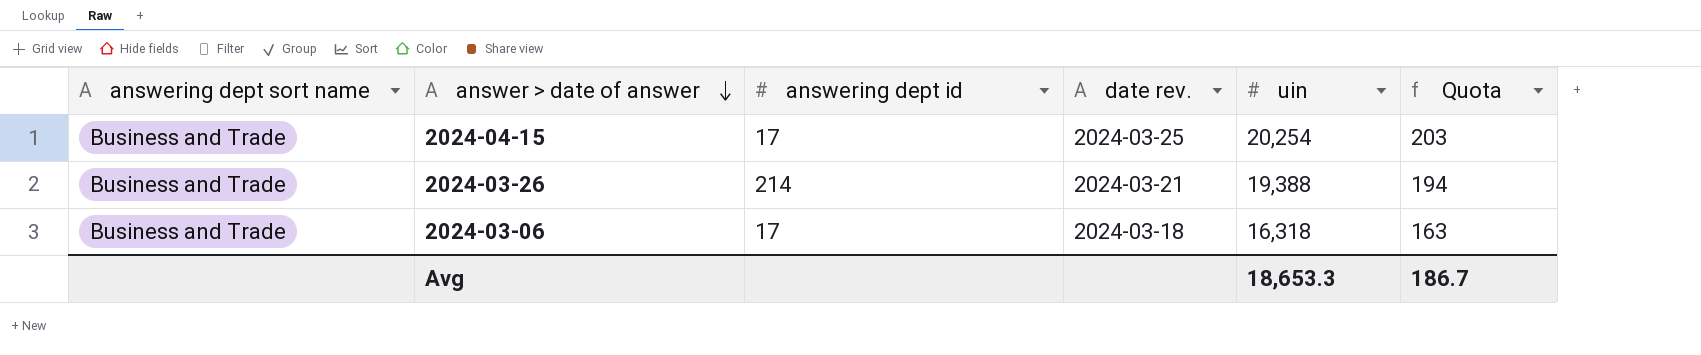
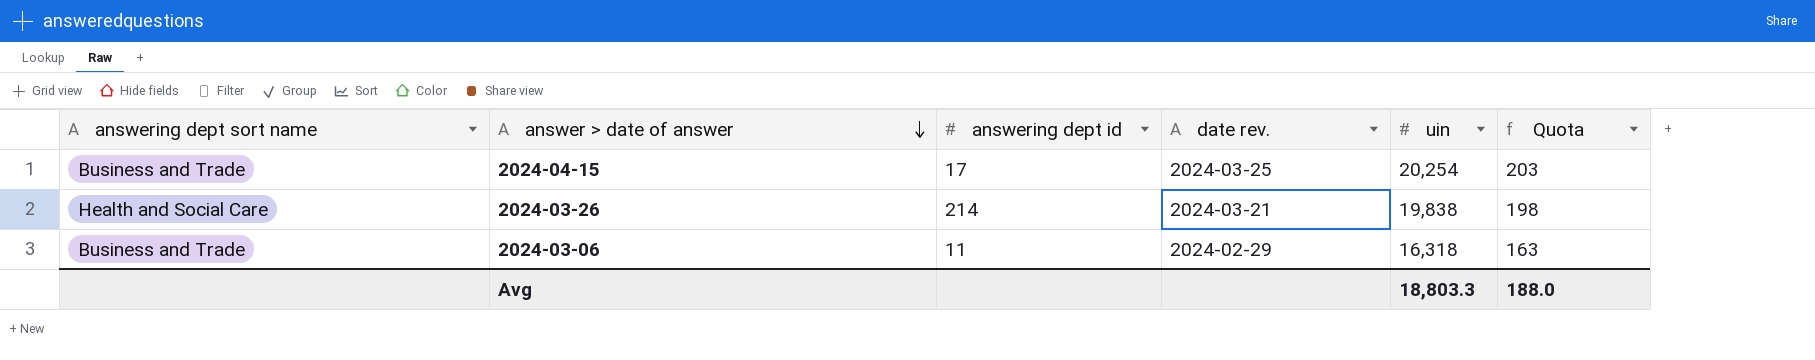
2024-03-26 | answering dept sort name: Business and Trade -> Health and Social Care
2024-03-26 | uin: 19,388 -> 19,838
2024-03-26 | Quota: 194 -> 198
2024-03-06 | answering dept id: 17 -> 11
2024-03-06 | date rev.: 2024-03-18 -> 2024-02-29
Avg | uin: 18,653.3 -> 18,803.3
Avg | Quota: 186.7 -> 188.0

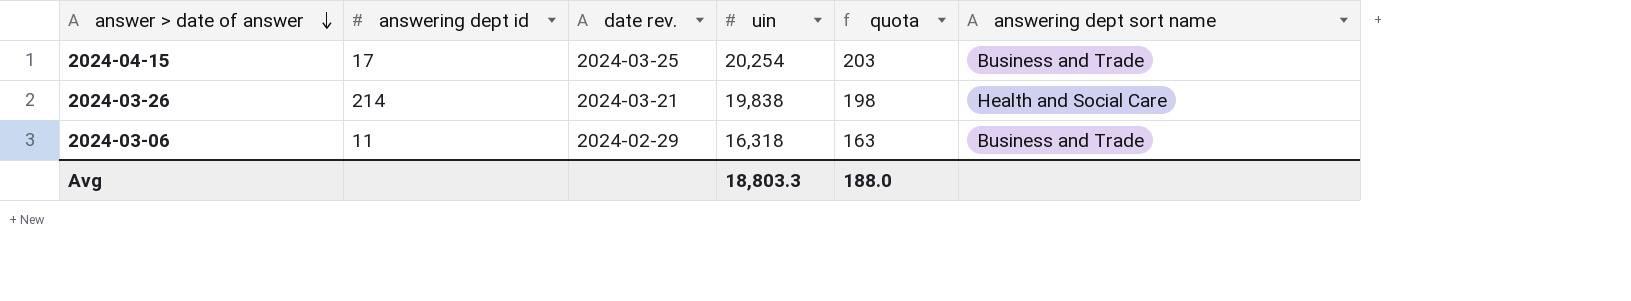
column name: Quota -> quota
column answering dept sort name | position: 1 -> 6

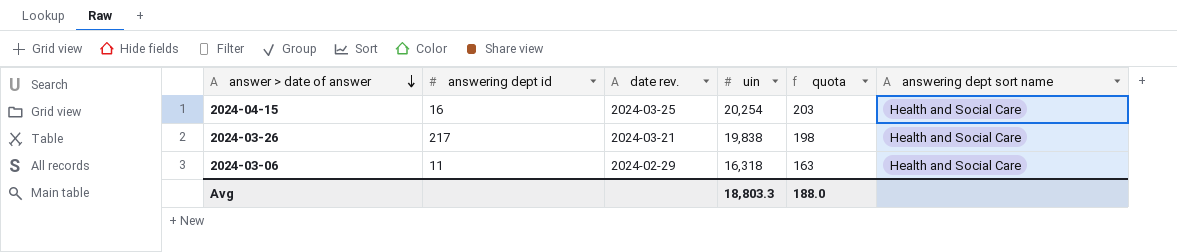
2024-04-15 | answering dept id: 17 -> 16
2024-04-15 | answering dept sort name: Business and Trade -> Health and Social Care
2024-03-26 | answering dept id: 214 -> 217
2024-03-06 | answering dept sort name: Business and Trade -> Health and Social Care

